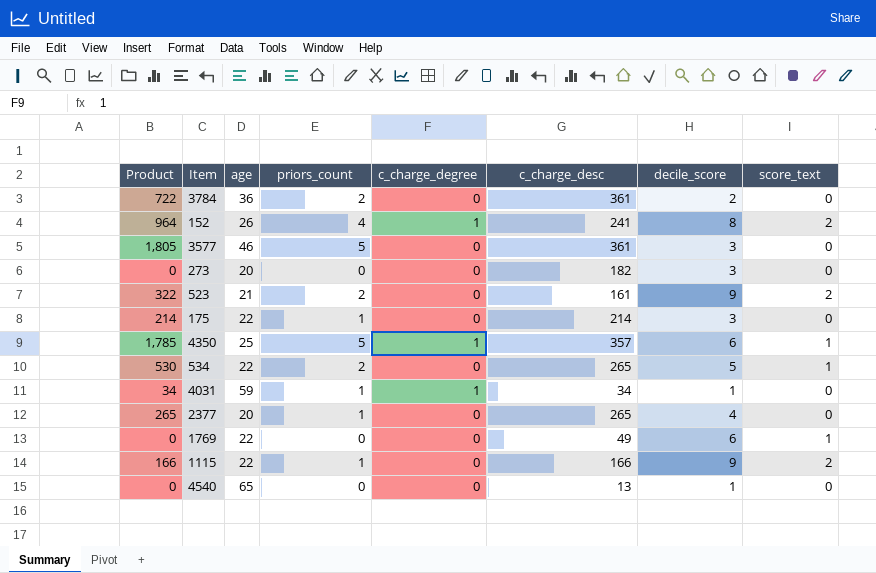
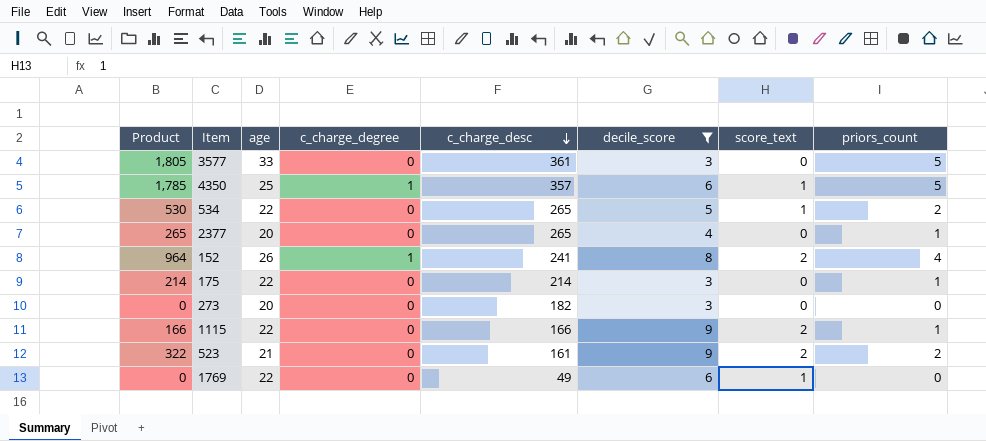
filter: none -> decile_score >= 3
row order: none -> c_charge_desc descending
column priors_count | position: 4 -> 8
3577 | age: 46 -> 33

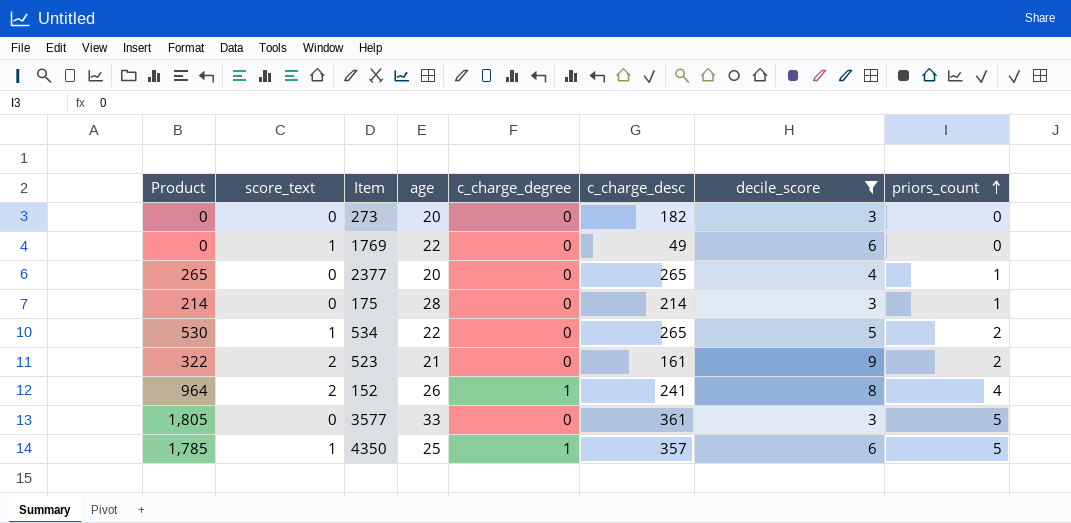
row order: c_charge_desc descending -> priors_count ascending
column score_text | position: 7 -> 2
row 1115: 166 | 22 | 0 | 166 | 9 | 2 | 1 -> none
175 | age: 22 -> 28

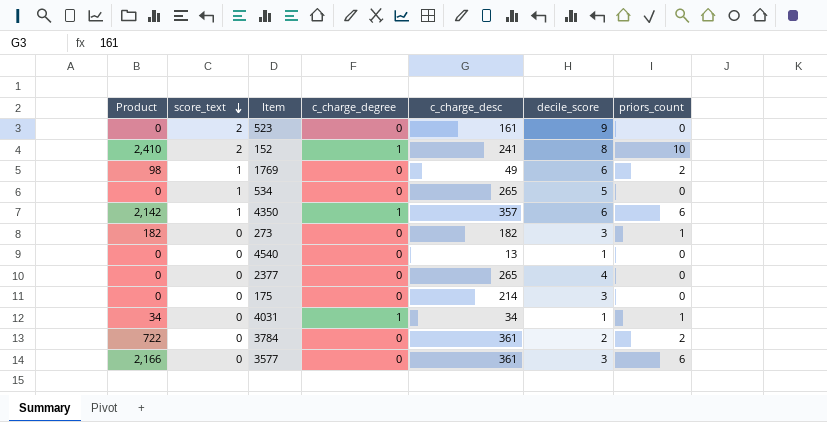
filter: decile_score >= 3 -> none
row order: priors_count ascending -> score_text descending
column age | position: 4 -> none
523 | Product: 322 -> 0
523 | priors_count: 2 -> 0
152 | Product: 964 -> 2,410
152 | priors_count: 4 -> 10
1769 | Product: 0 -> 98
1769 | priors_count: 0 -> 2
534 | Product: 530 -> 0
534 | priors_count: 2 -> 0
4350 | Product: 1,785 -> 2,142
4350 | priors_count: 5 -> 6
273 | Product: 0 -> 182
273 | priors_count: 0 -> 1
2377 | Product: 265 -> 0
2377 | priors_count: 1 -> 0
175 | Product: 214 -> 0
175 | priors_count: 1 -> 0
3577 | Product: 1,805 -> 2,166
3577 | priors_count: 5 -> 6

